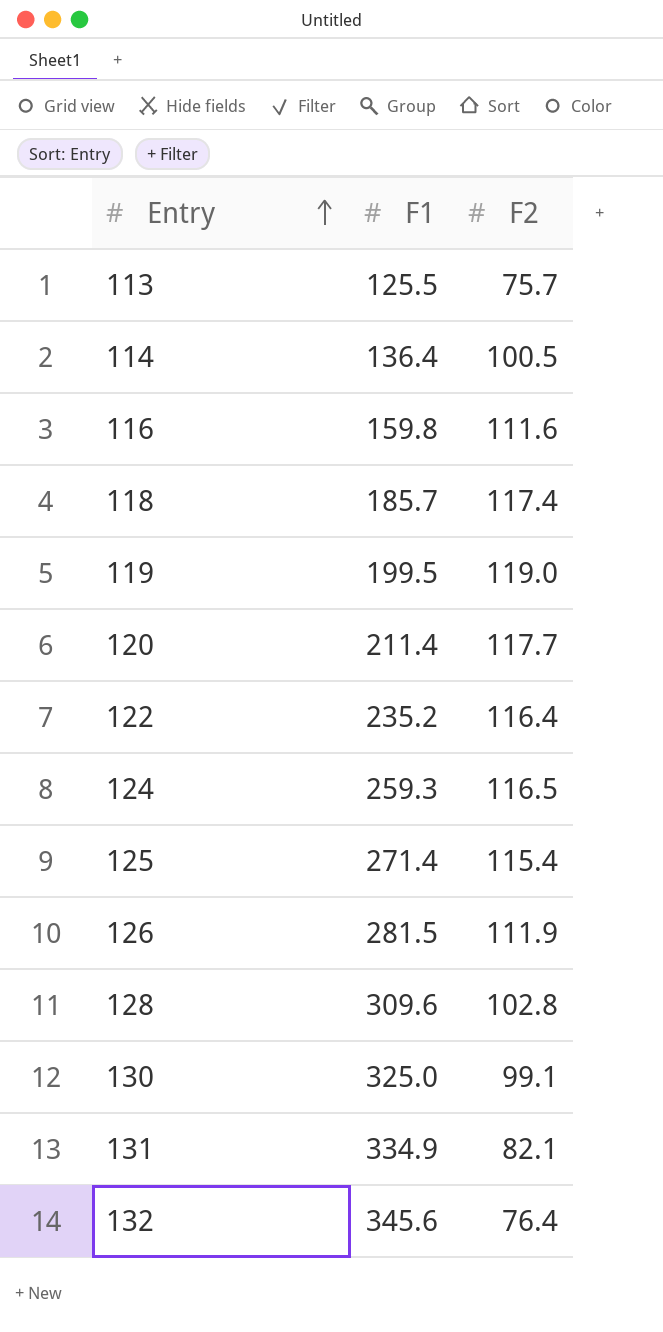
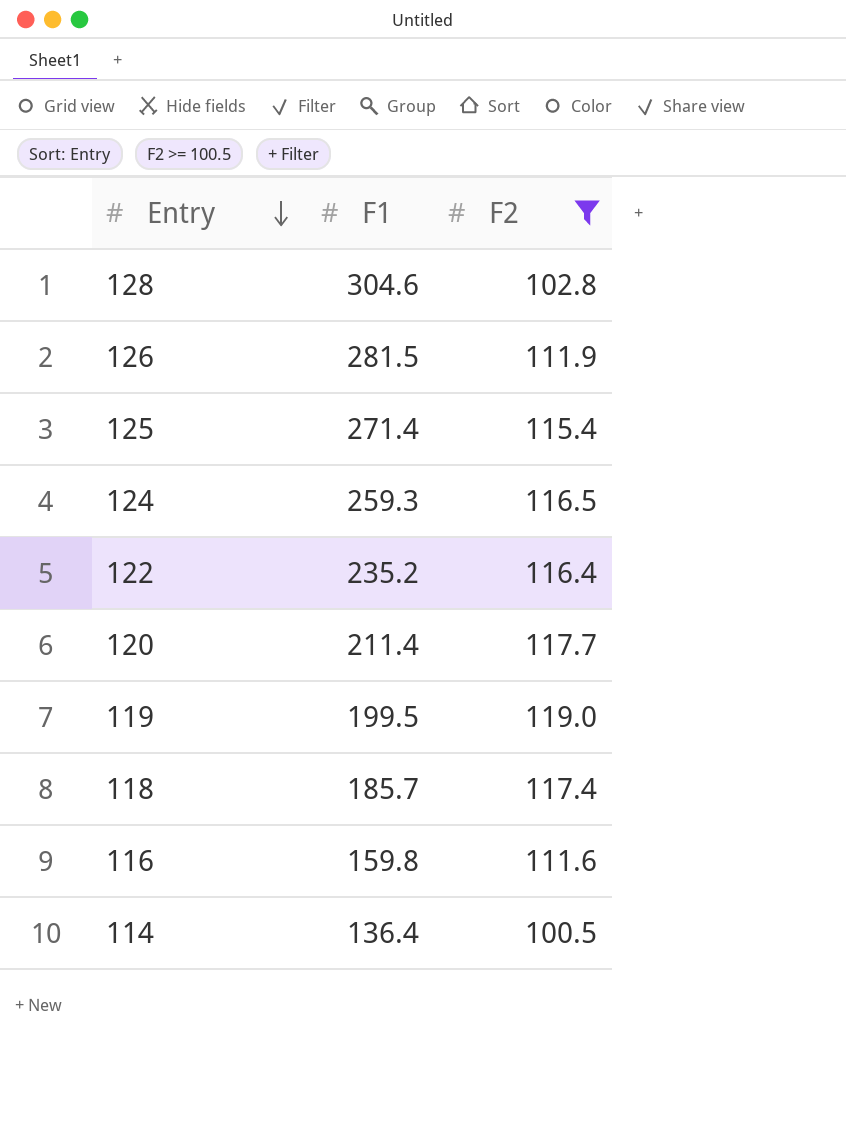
filter: none -> F2 >= 100.5
row order: Entry ascending -> Entry descending
128 | F1: 309.6 -> 304.6

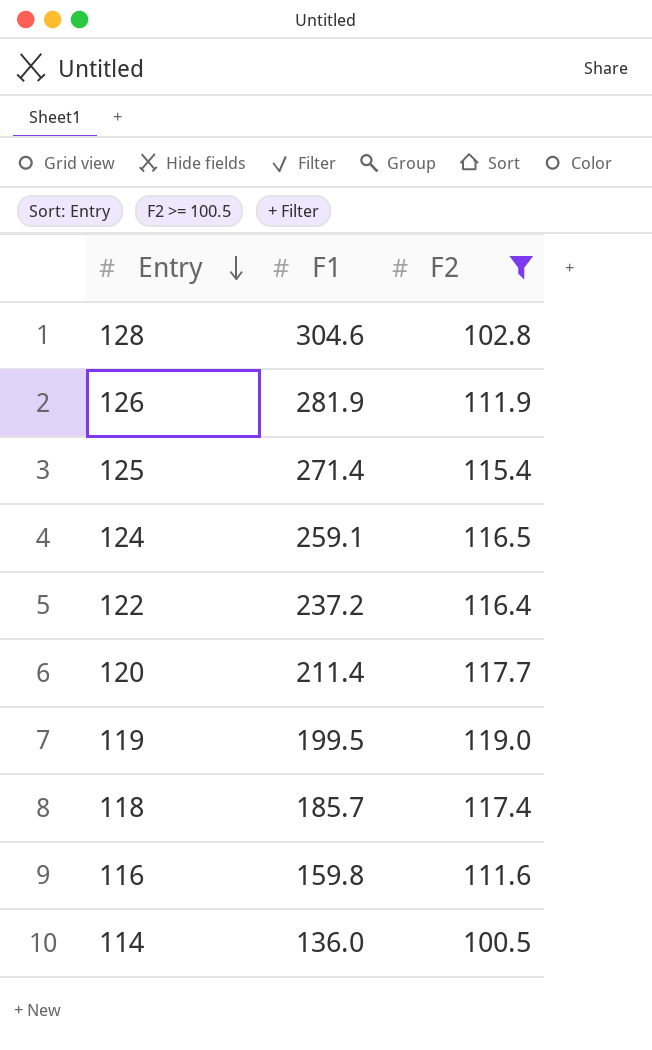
126 | F1: 281.5 -> 281.9
124 | F1: 259.3 -> 259.1
122 | F1: 235.2 -> 237.2
114 | F1: 136.4 -> 136.0

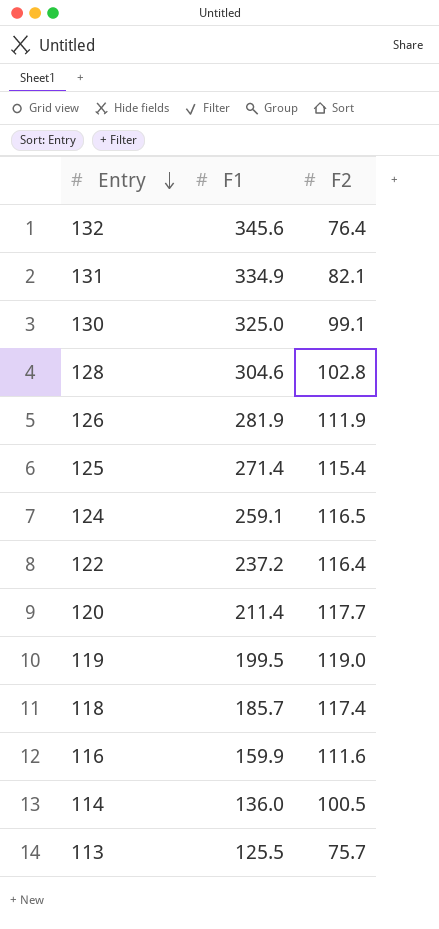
filter: F2 >= 100.5 -> none
116 | F1: 159.8 -> 159.9

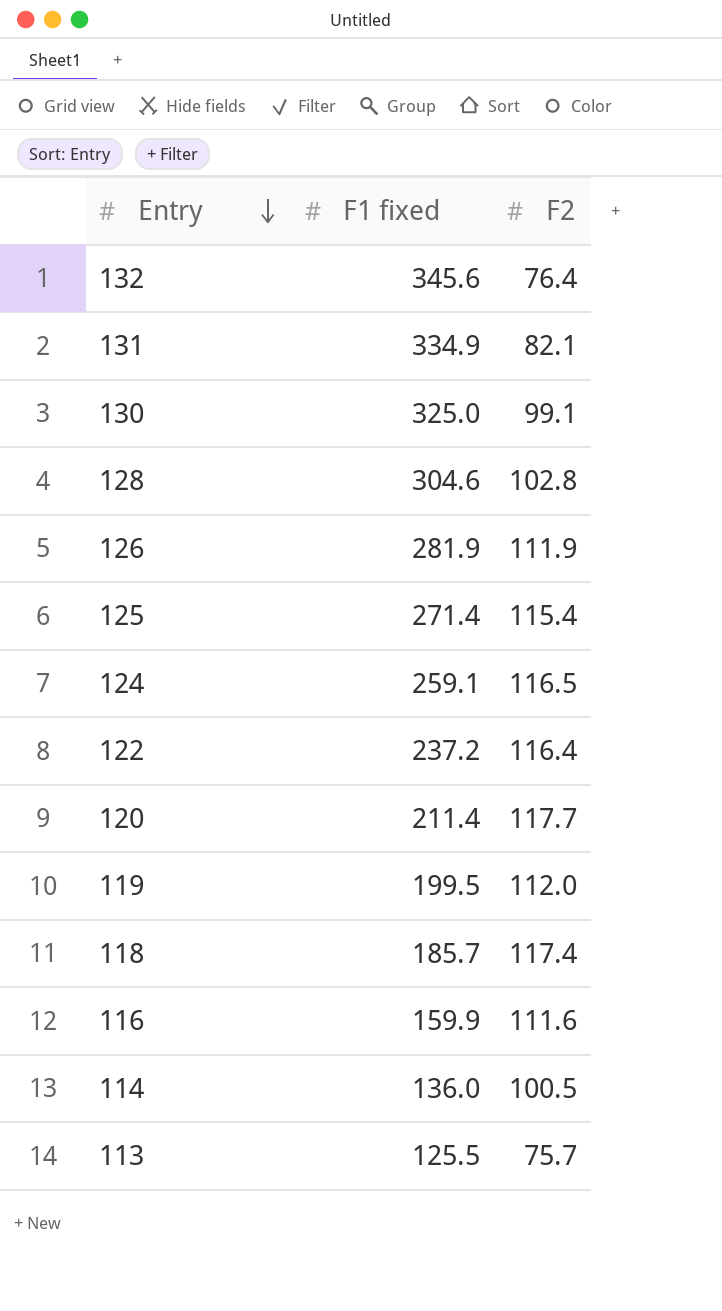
column name: F1 -> F1 fixed
119 | F2: 119.0 -> 112.0

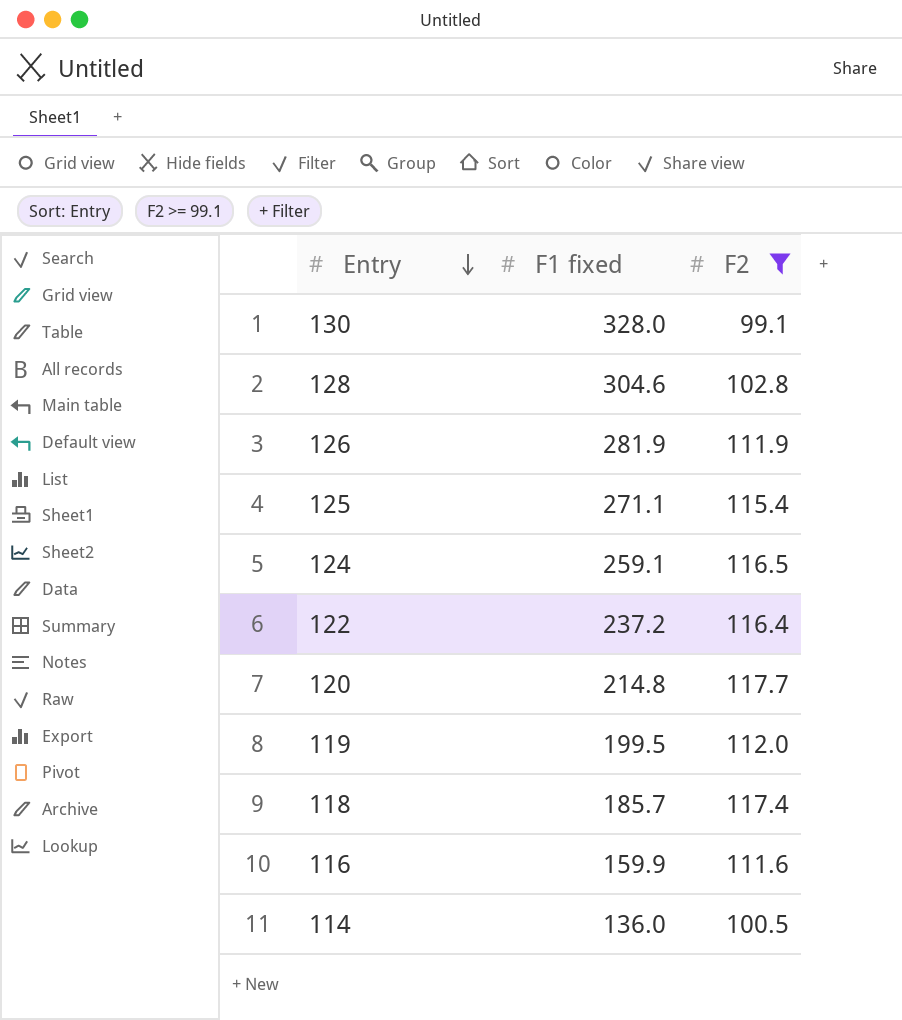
filter: none -> F2 >= 99.1
130 | F1 fixed: 325.0 -> 328.0
125 | F1 fixed: 271.4 -> 271.1
120 | F1 fixed: 211.4 -> 214.8

